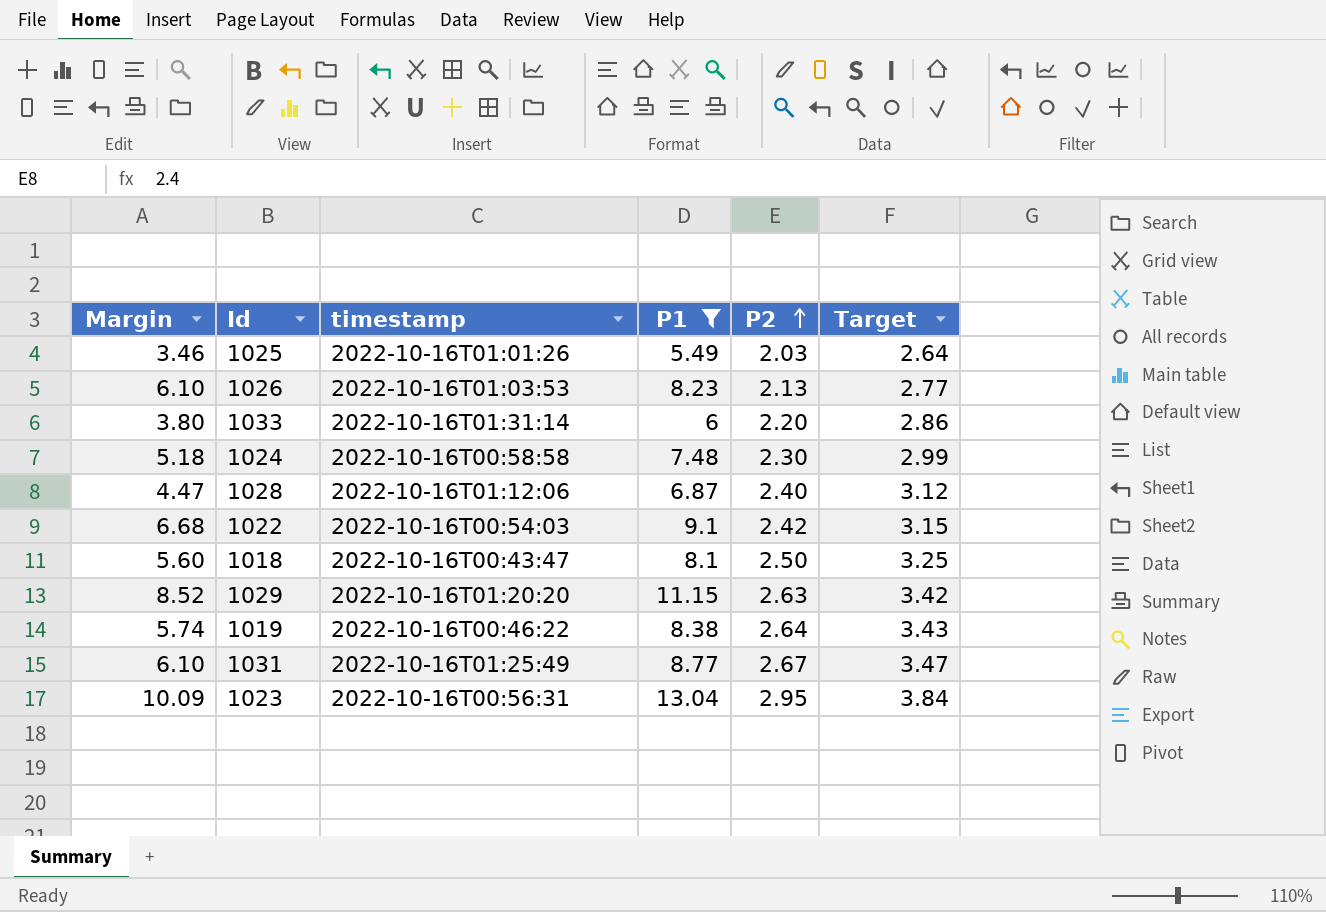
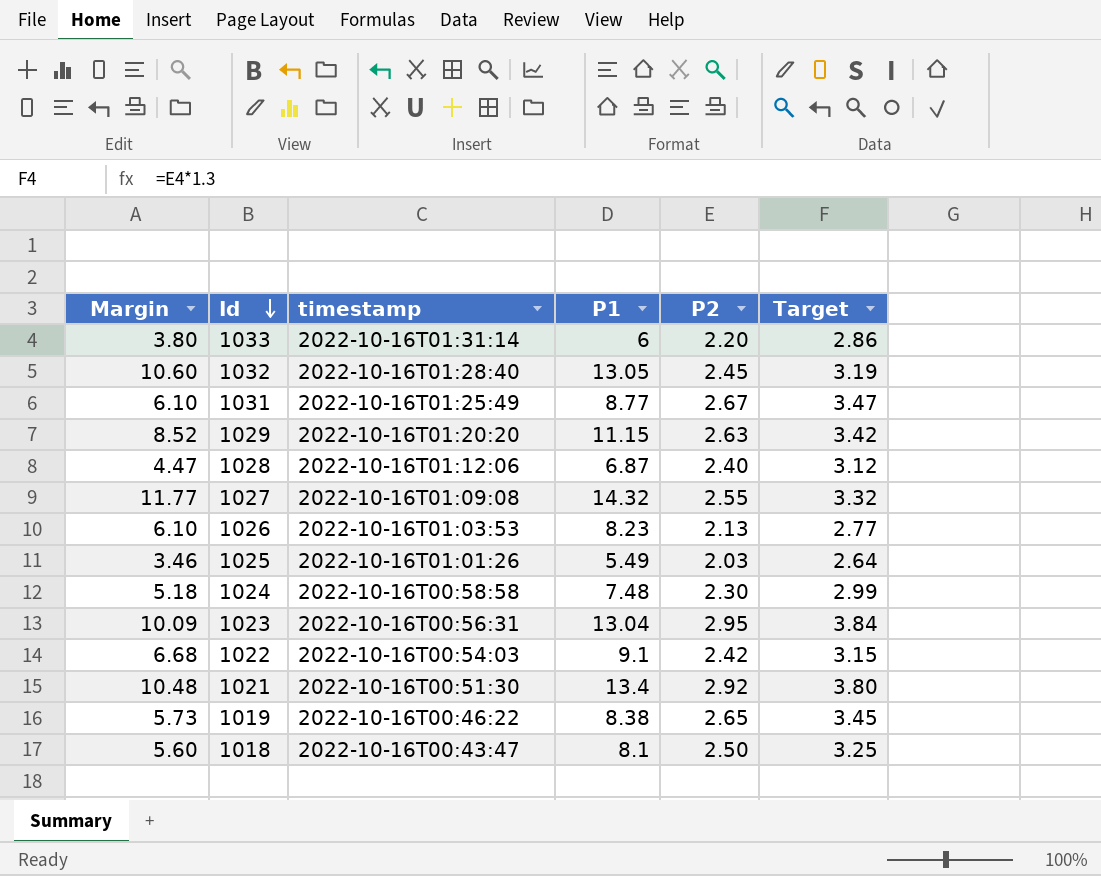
filter: P1 <= 13.04 -> none
row order: P2 ascending -> Id descending
1019 | Margin: 5.74 -> 5.73
1019 | P2: 2.64 -> 2.65
1019 | Target: 3.43 -> 3.45

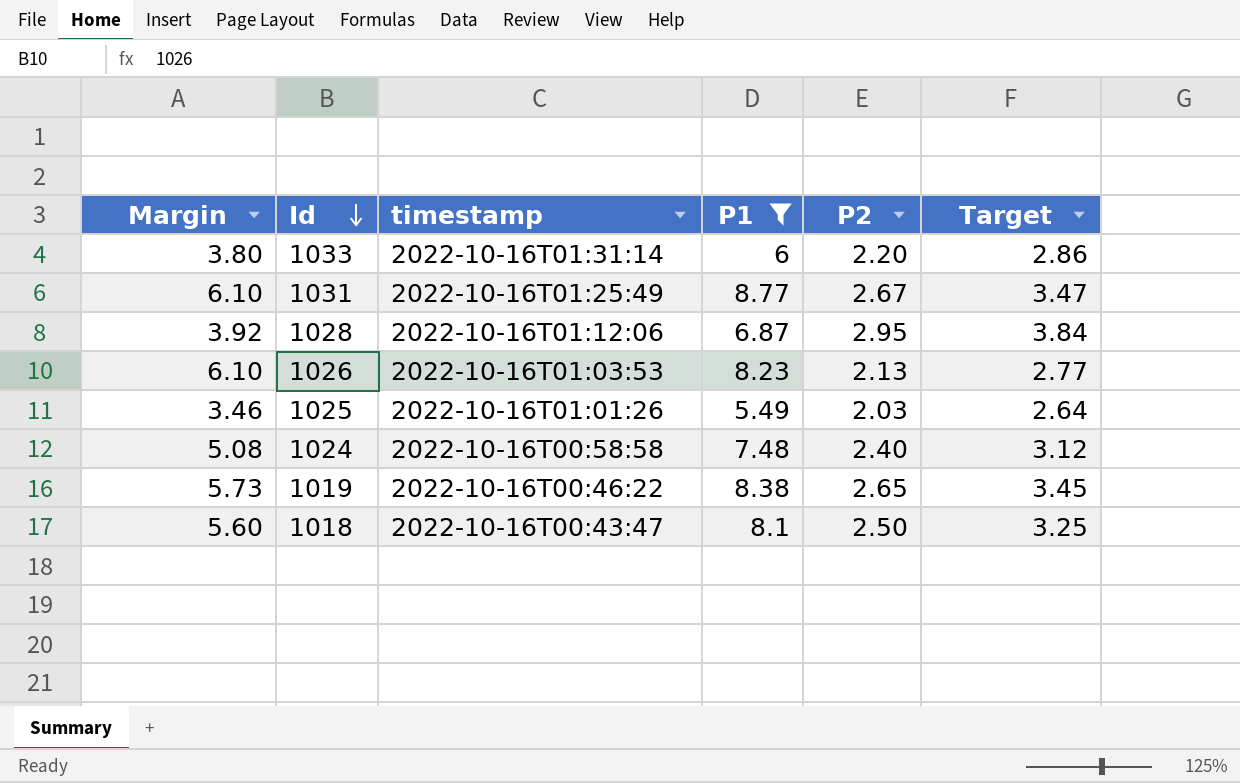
filter: none -> P1 <= 8.77
1028 | Margin: 4.47 -> 3.92
1028 | P2: 2.40 -> 2.95
1028 | Target: 3.12 -> 3.84
1024 | Margin: 5.18 -> 5.08
1024 | P2: 2.30 -> 2.40
1024 | Target: 2.99 -> 3.12

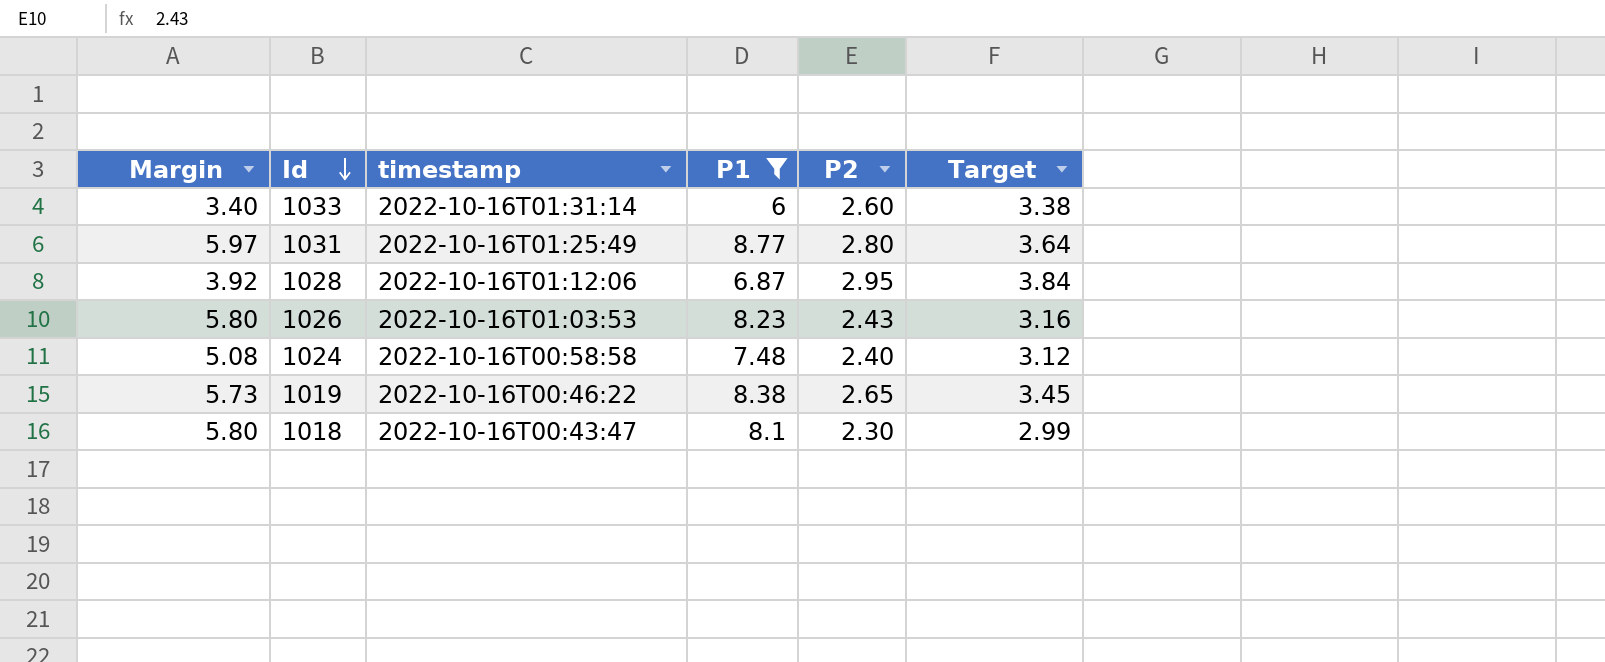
row 1025: 3.46 | 2022-10-16T01:01:26 | 5.49 | 2.03 | 2.64 -> none
1033 | Margin: 3.80 -> 3.40
1033 | P2: 2.20 -> 2.60
1033 | Target: 2.86 -> 3.38
1031 | Margin: 6.10 -> 5.97
1031 | P2: 2.67 -> 2.80
1031 | Target: 3.47 -> 3.64
1026 | Margin: 6.10 -> 5.80
1026 | P2: 2.13 -> 2.43
1026 | Target: 2.77 -> 3.16
1018 | Margin: 5.60 -> 5.80
1018 | P2: 2.50 -> 2.30
1018 | Target: 3.25 -> 2.99

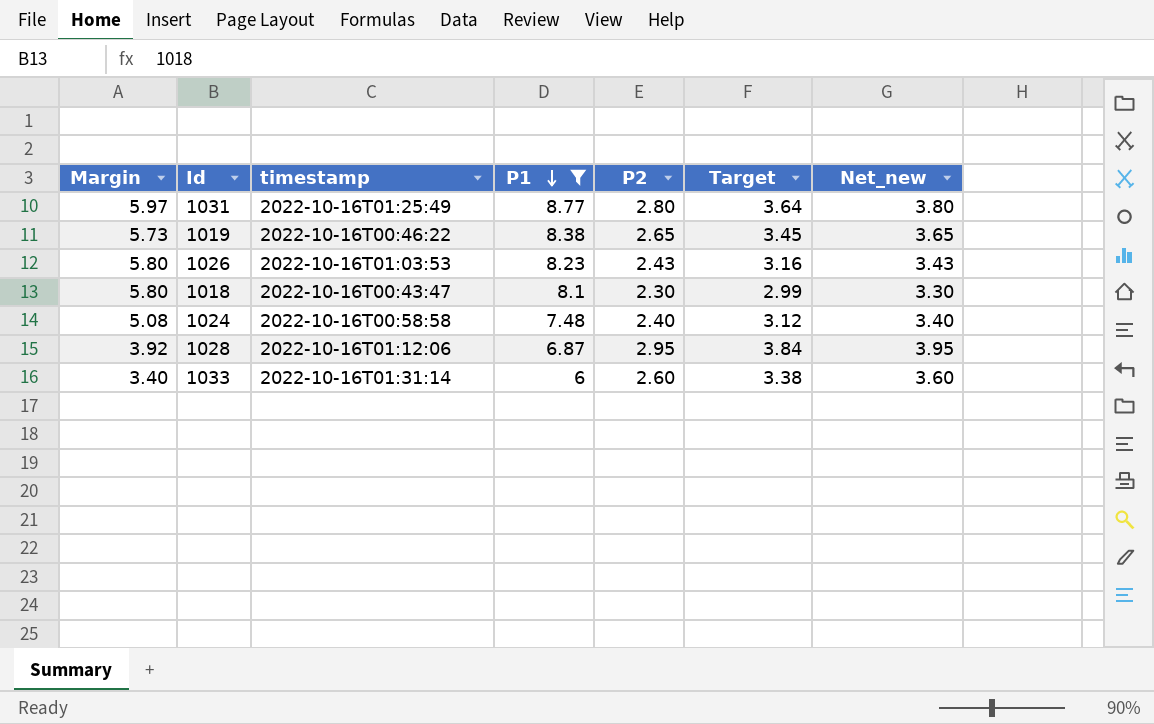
row order: Id descending -> P1 descending
column Net_new | formula: none -> [P2] + 1

